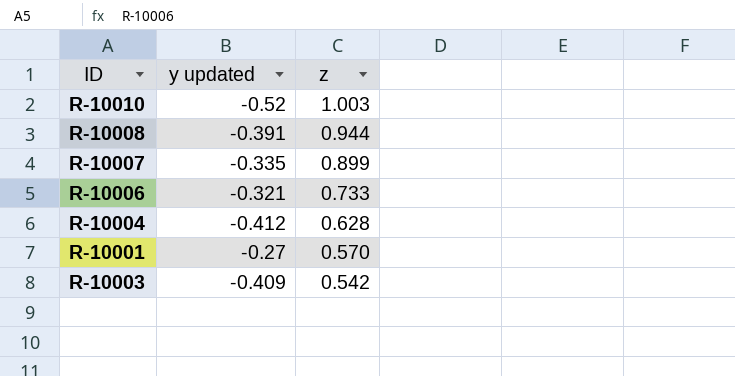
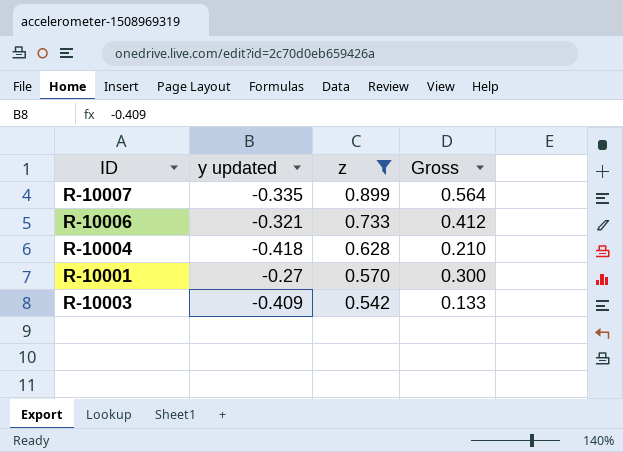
filter: none -> z <= 0.899
column Gross | formula: none -> [y updated] + [z]
R-10004 | y updated: -0.412 -> -0.418

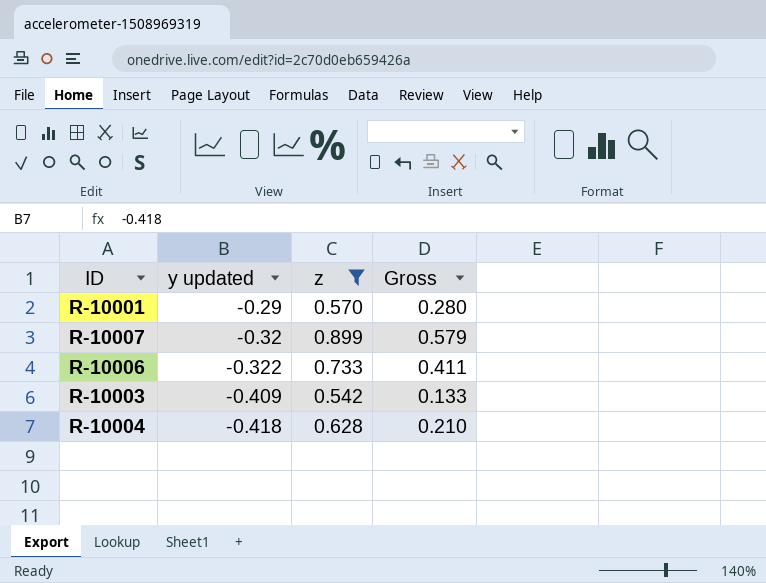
row order: z descending -> y updated descending
R-10001 | y updated: -0.27 -> -0.29
R-10001 | Gross: 0.300 -> 0.280
R-10007 | y updated: -0.335 -> -0.32
R-10007 | Gross: 0.564 -> 0.579
R-10006 | y updated: -0.321 -> -0.322
R-10006 | Gross: 0.412 -> 0.411

